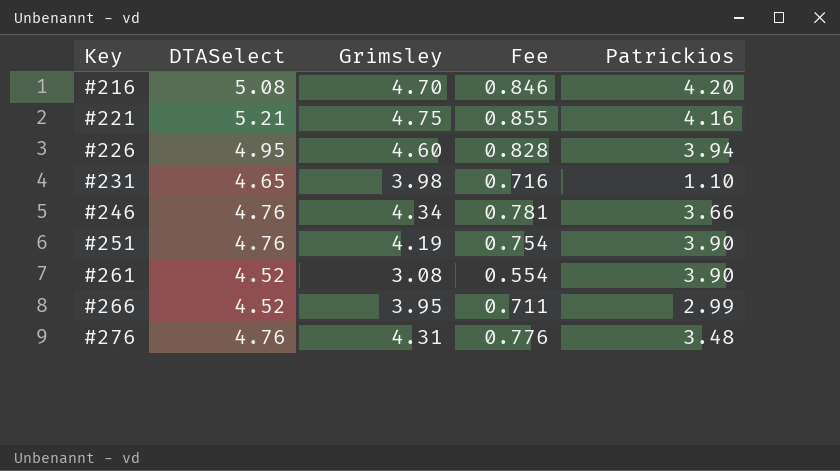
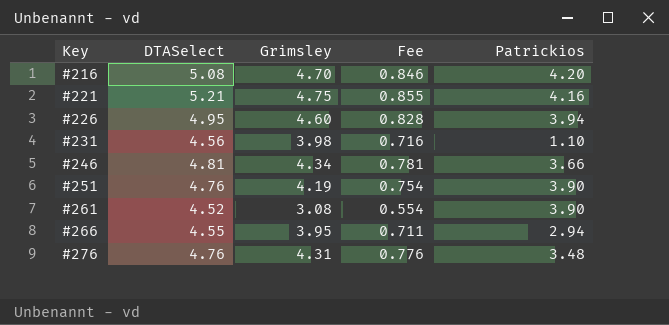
#231 | DTASelect: 4.65 -> 4.56
#246 | DTASelect: 4.76 -> 4.81
#266 | DTASelect: 4.52 -> 4.55
#266 | Patrickios: 2.99 -> 2.94

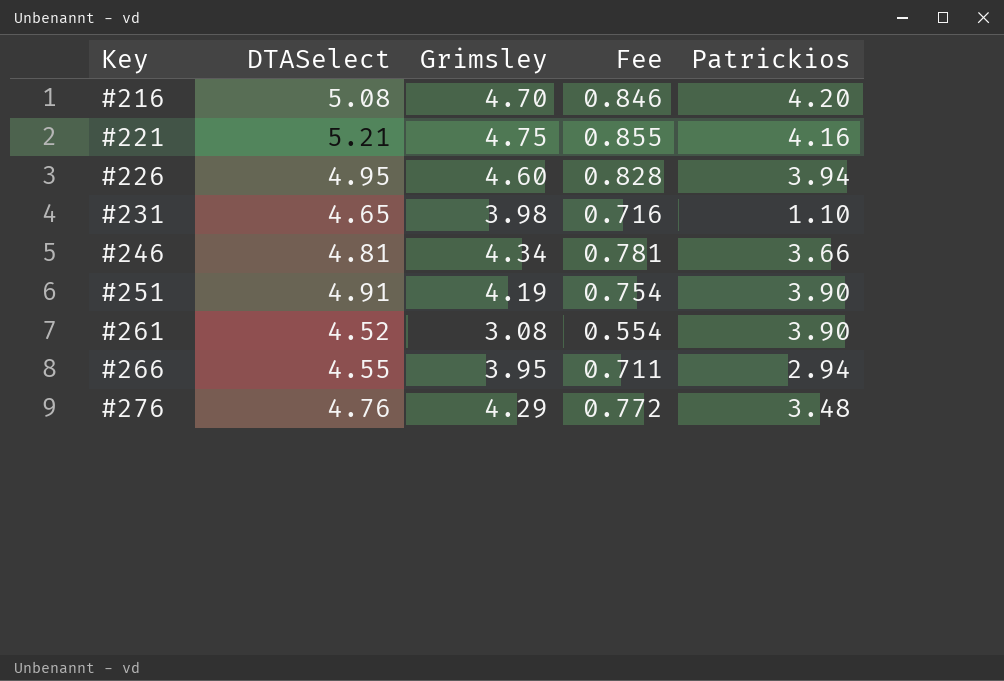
#231 | DTASelect: 4.56 -> 4.65
#251 | DTASelect: 4.76 -> 4.91
#276 | Grimsley: 4.31 -> 4.29
#276 | Fee: 0.776 -> 0.772

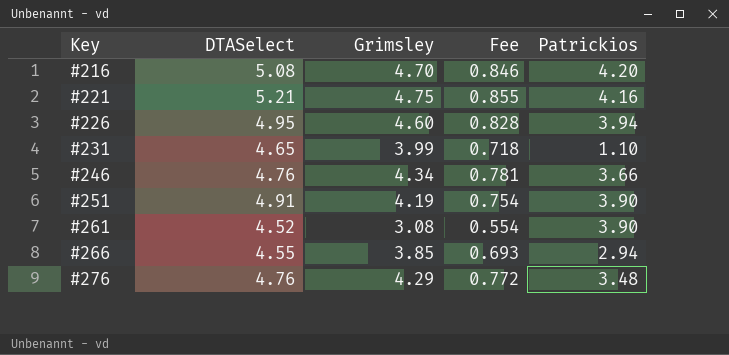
#231 | Grimsley: 3.98 -> 3.99
#231 | Fee: 0.716 -> 0.718
#246 | DTASelect: 4.81 -> 4.76
#266 | Grimsley: 3.95 -> 3.85
#266 | Fee: 0.711 -> 0.693

